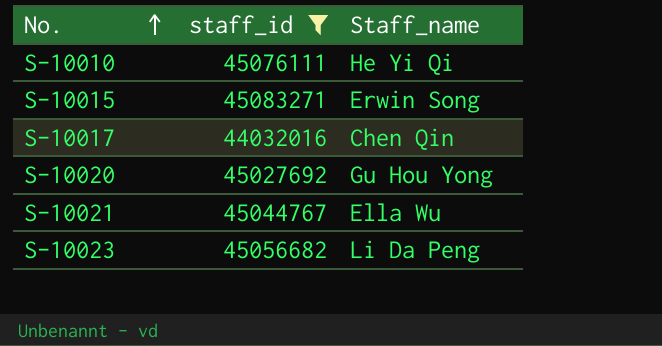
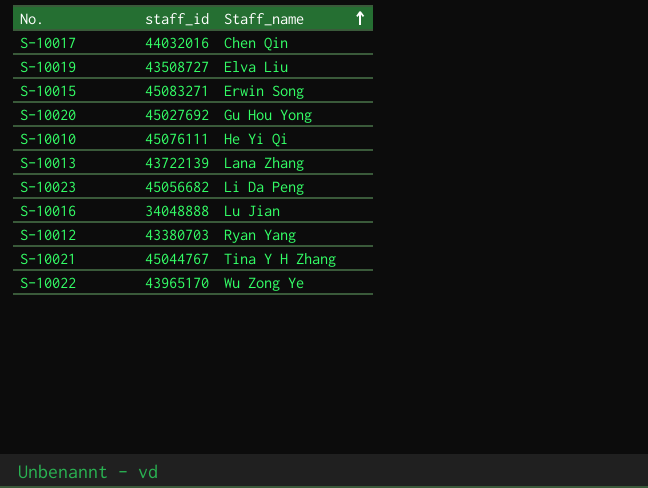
filter: staff_id >= 44032016 -> none
row order: No. ascending -> Staff_name ascending
S-10021 | Staff_name: Ella Wu -> Tina Y H Zhang

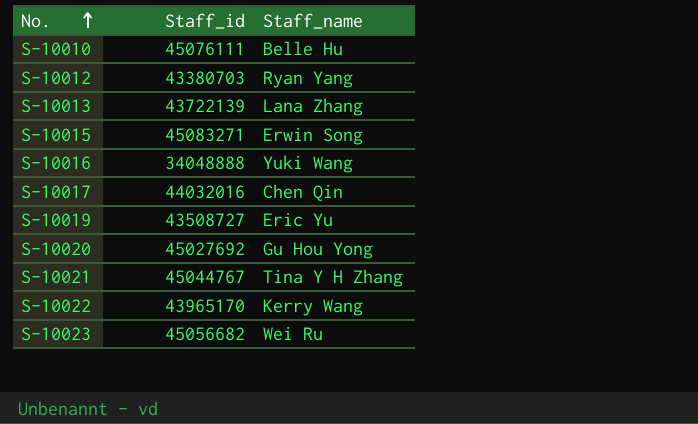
row order: Staff_name ascending -> No. ascending
column name: staff_id -> Staff_id
S-10010 | Staff_name: He Yi Qi -> Belle Hu
S-10016 | Staff_name: Lu Jian -> Yuki Wang
S-10019 | Staff_name: Elva Liu -> Eric Yu
S-10022 | Staff_name: Wu Zong Ye -> Kerry Wang
S-10023 | Staff_name: Li Da Peng -> Wei Ru

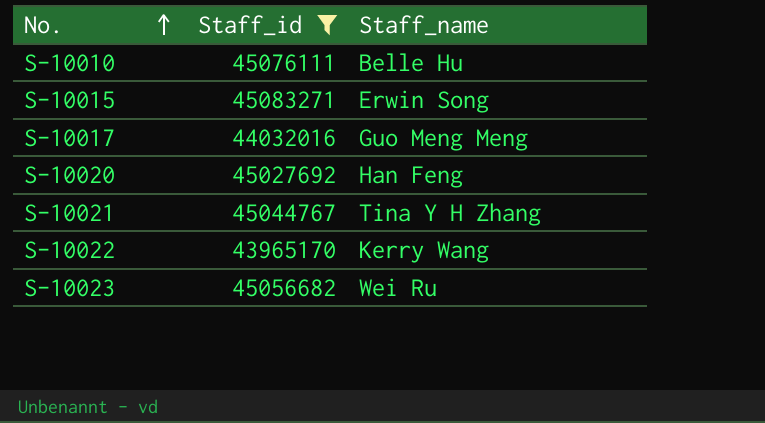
filter: none -> Staff_id >= 43965170
S-10017 | Staff_name: Chen Qin -> Guo Meng Meng
S-10020 | Staff_name: Gu Hou Yong -> Han Feng

